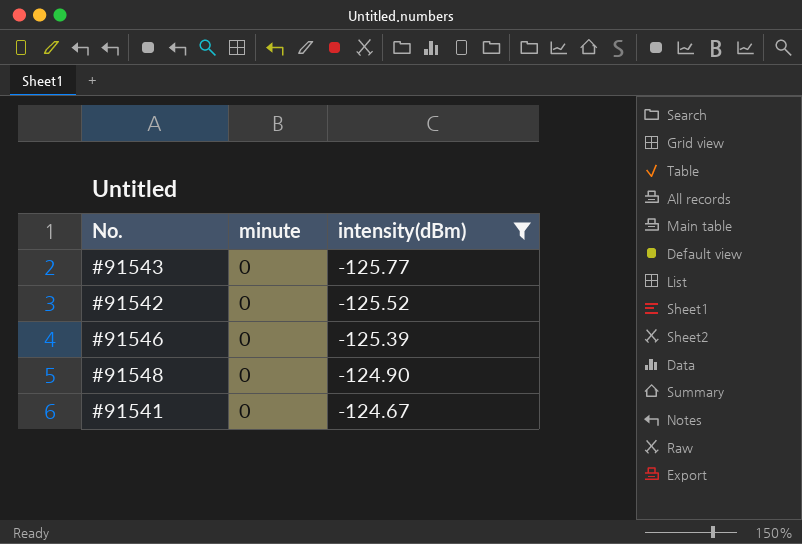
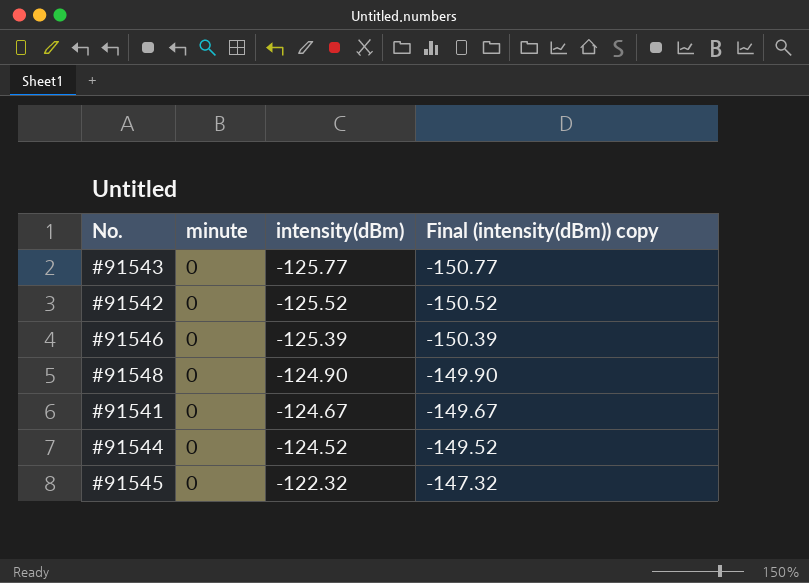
filter: intensity(dBm) <= -124.67 -> none
column Final (intensity(dBm)) copy | formula: none -> [intensity(dBm)] - 25

